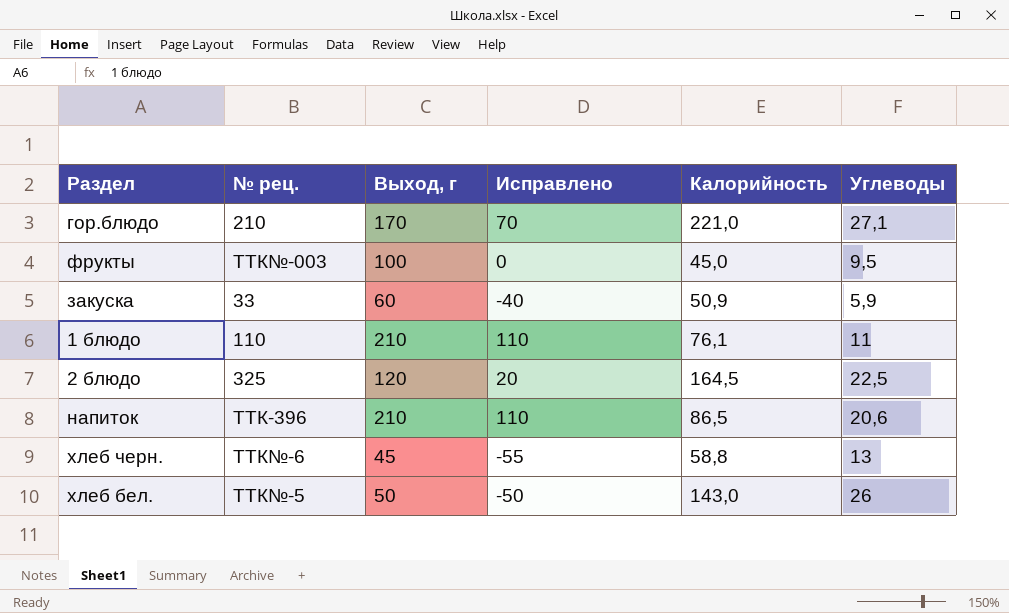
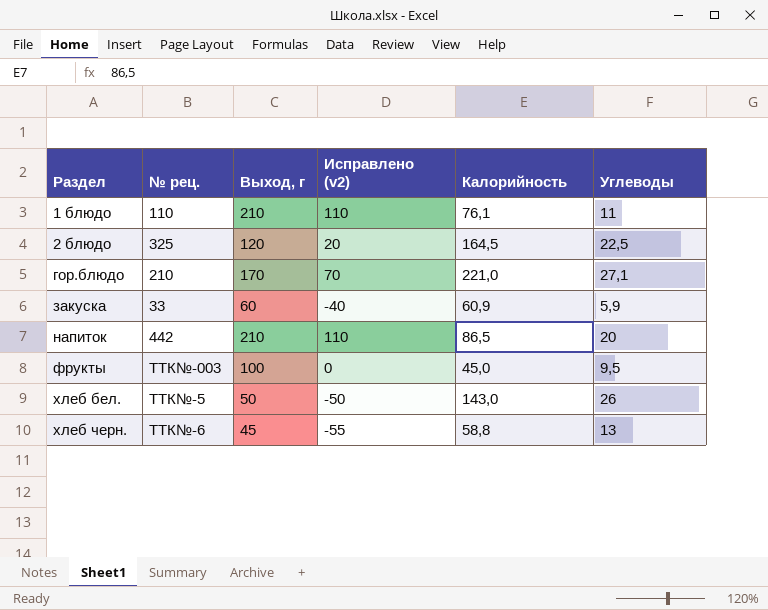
row order: none -> Раздел ascending
column name: Исправлено -> Исправлено (v2)
закуска | Калорийность: 50,9 -> 60,9
напиток | № рец.: ТТК-396 -> 442
напиток | Углеводы: 20,6 -> 20

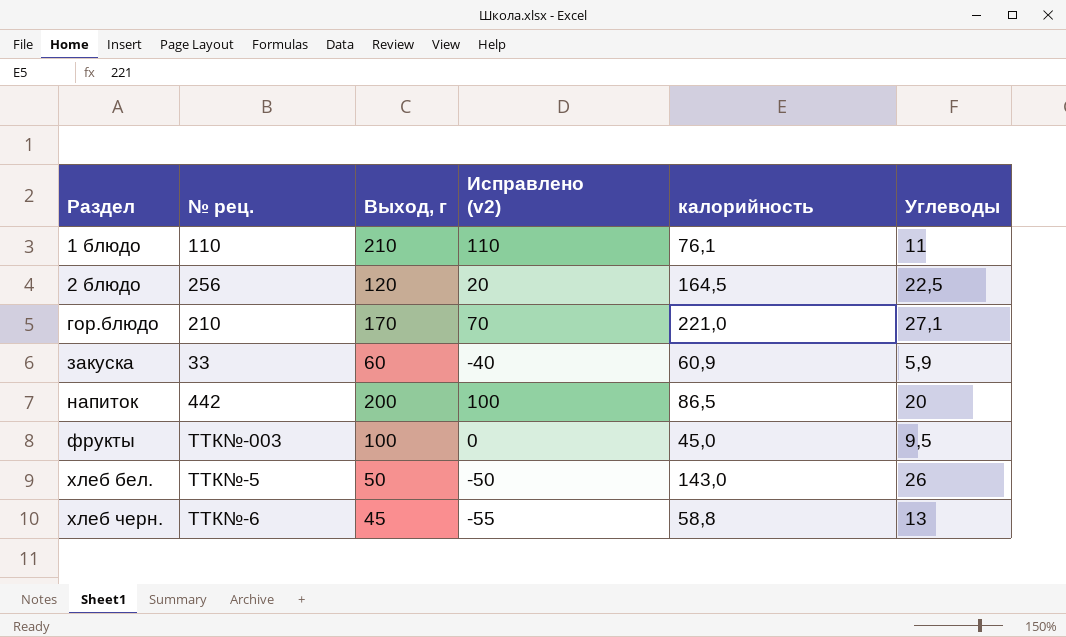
column name: Калорийность -> калорийность
2 блюдо | № рец.: 325 -> 256
напиток | Выход, г: 210 -> 200
напиток | Исправлено (v2): 110 -> 100

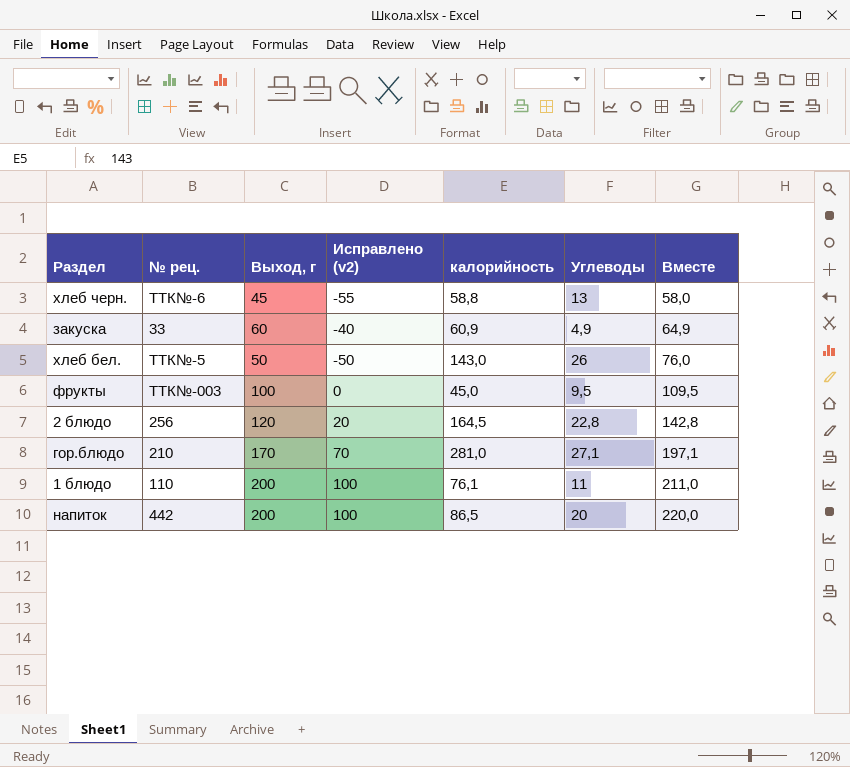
row order: Раздел ascending -> Вместе ascending
column Вместе | formula: none -> [Выход, г] + [Углеводы]
закуска | Углеводы: 5,9 -> 4,9
2 блюдо | Углеводы: 22,5 -> 22,8
гор.блюдо | калорийность: 221,0 -> 281,0
1 блюдо | Выход, г: 210 -> 200
1 блюдо | Исправлено (v2): 110 -> 100

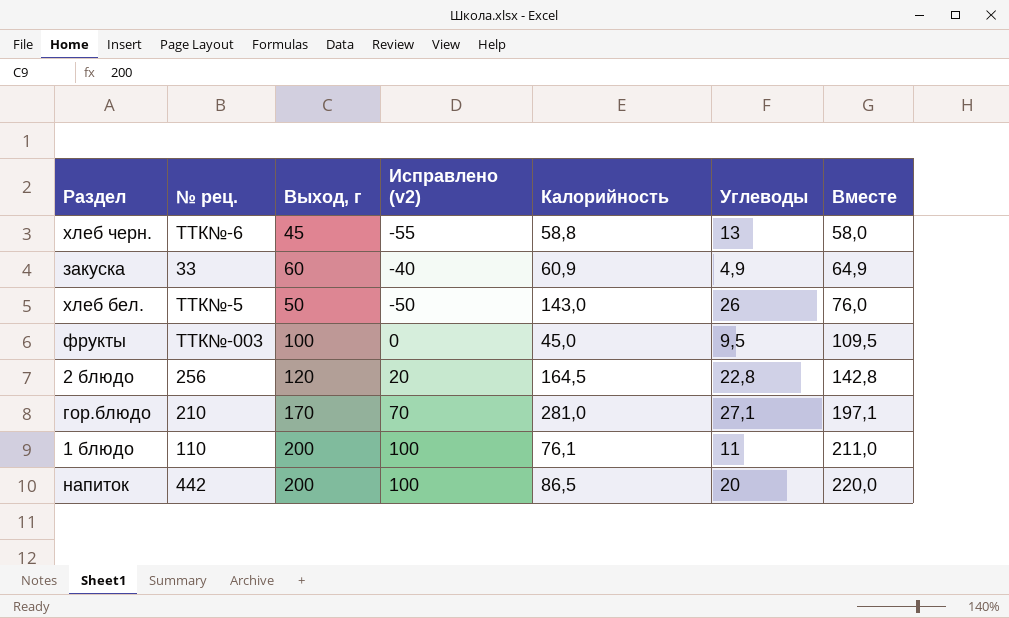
column name: калорийность -> Калорийность

